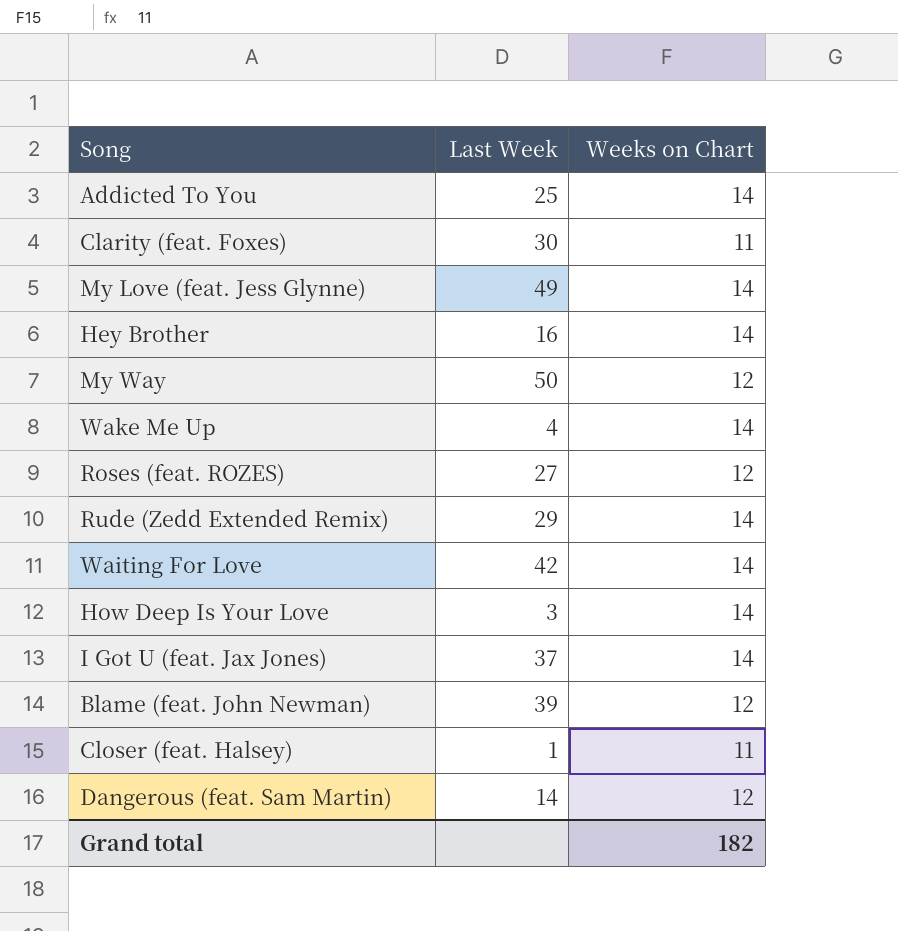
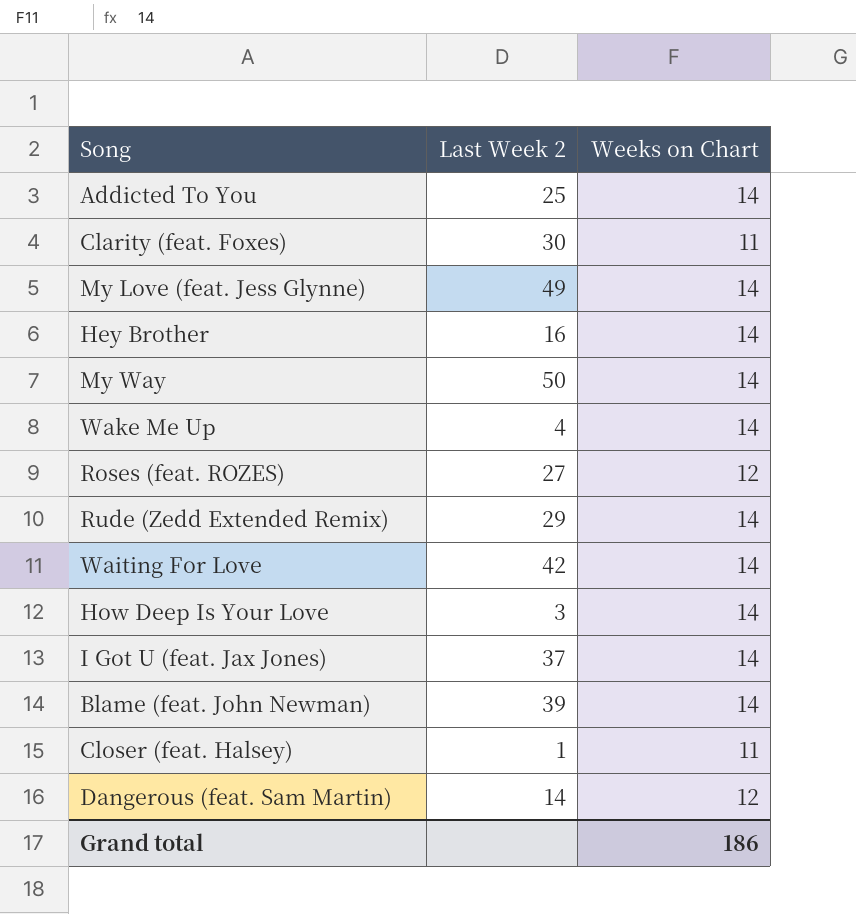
column name: Last Week -> Last Week 2
My Way | Weeks on Chart: 12 -> 14
Blame (feat. John Newman) | Weeks on Chart: 12 -> 14
Grand total | Weeks on Chart: 182 -> 186

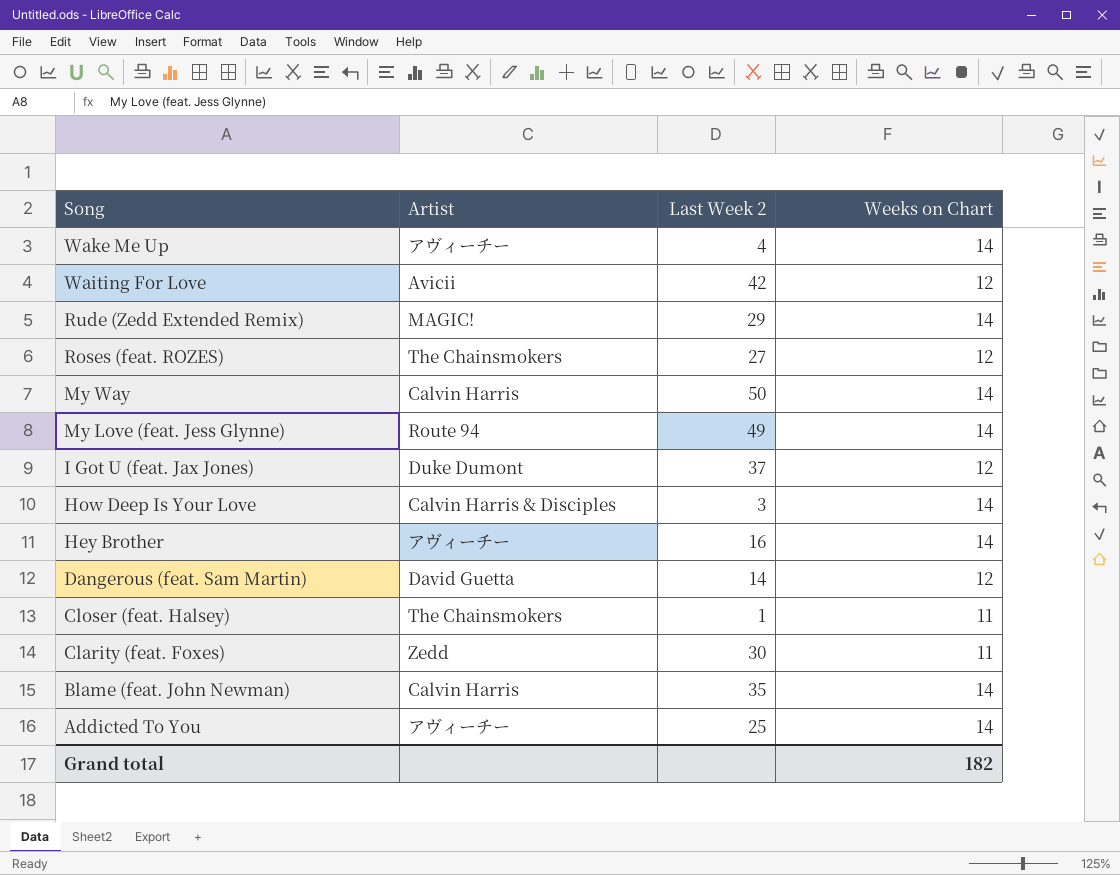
row order: none -> Song descending
column Artist | position: none -> 2
Waiting For Love | Weeks on Chart: 14 -> 12
I Got U (feat. Jax Jones) | Weeks on Chart: 14 -> 12
Blame (feat. John Newman) | Last Week 2: 39 -> 35
Grand total | Weeks on Chart: 186 -> 182

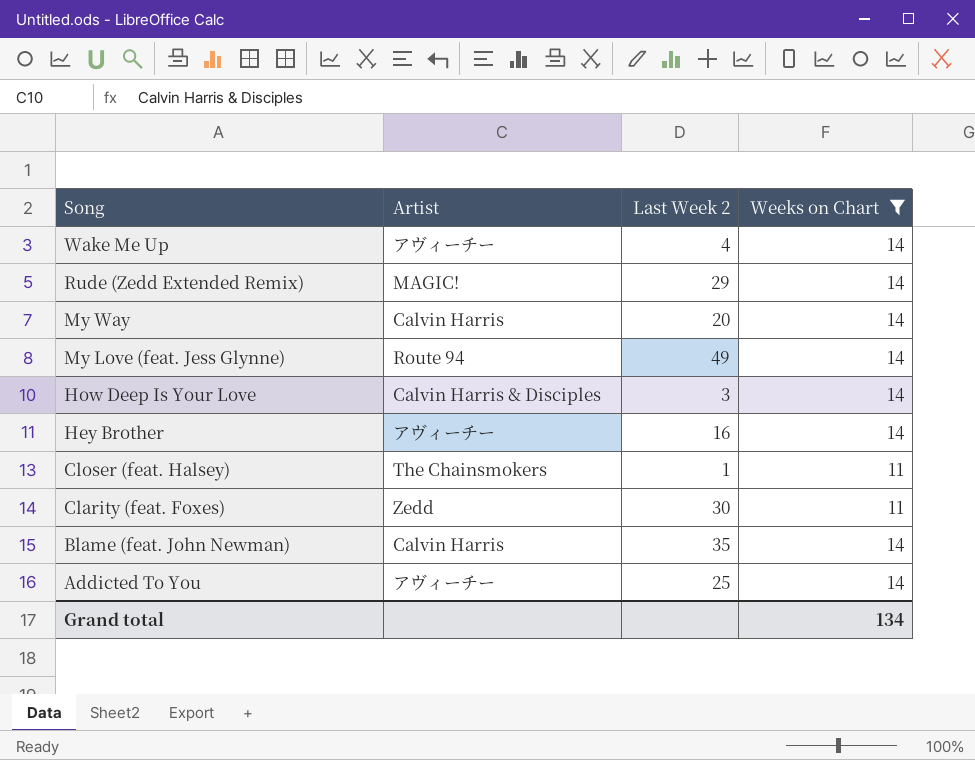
filter: none -> Weeks on Chart != 12
My Way | Last Week 2: 50 -> 20
Grand total | Weeks on Chart: 182 -> 134

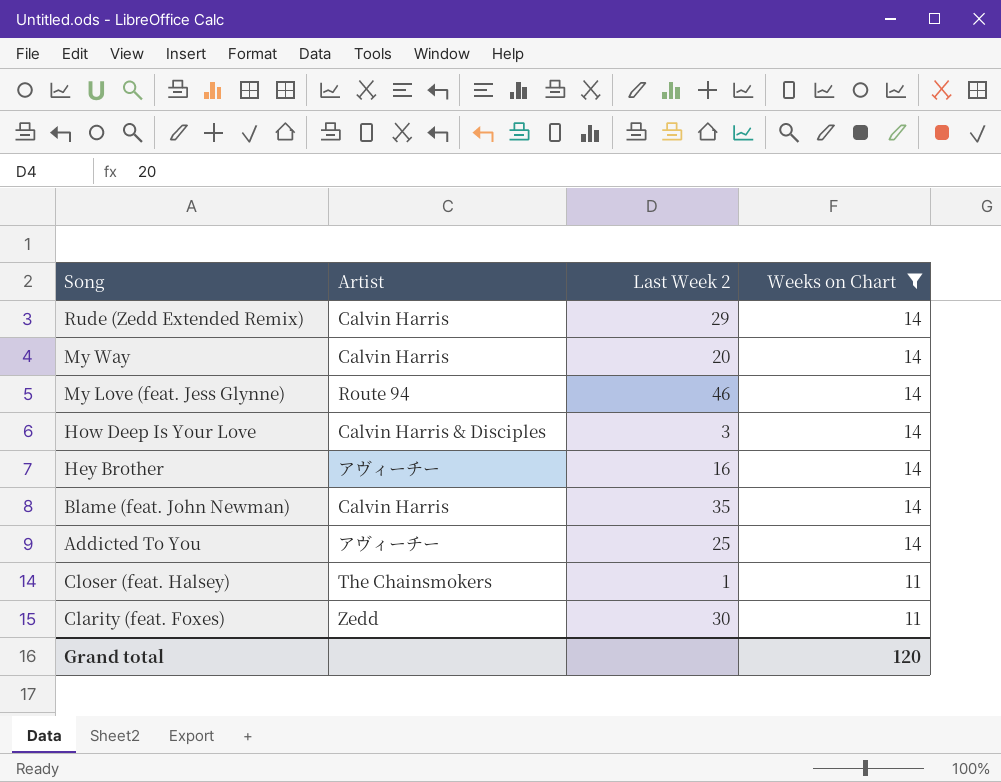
row order: Song descending -> Weeks on Chart descending
row Wake Me Up: アヴィーチー | 4 | 14 -> none
Rude (Zedd Extended Remix) | Artist: MAGIC! -> Calvin Harris
My Love (feat. Jess Glynne) | Last Week 2: 49 -> 46
Grand total | Weeks on Chart: 134 -> 120

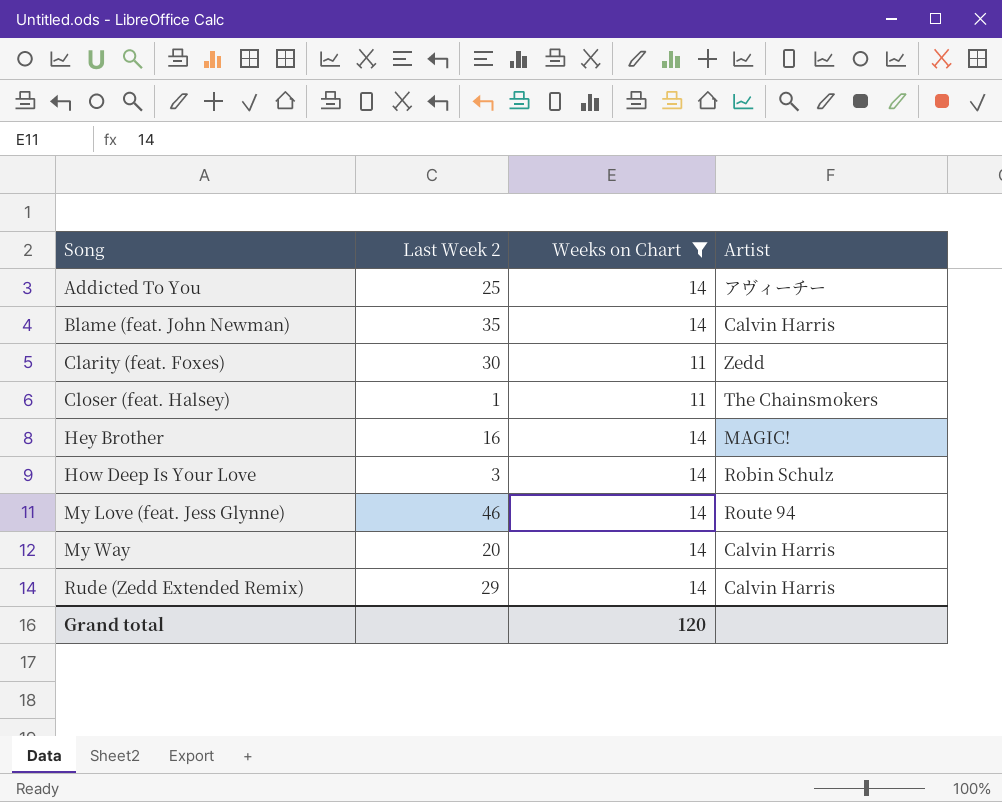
row order: Weeks on Chart descending -> Song ascending
column Artist | position: 2 -> 4
Hey Brother | Artist: アヴィーチー -> MAGIC!
How Deep Is Your Love | Artist: Calvin Harris & Disciples -> Robin Schulz

